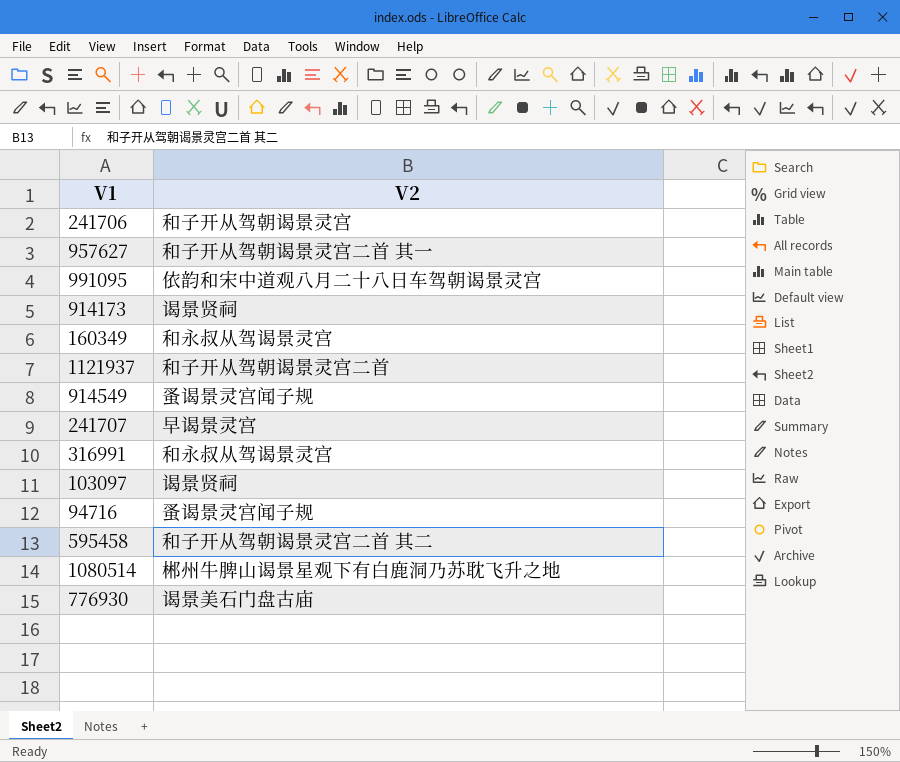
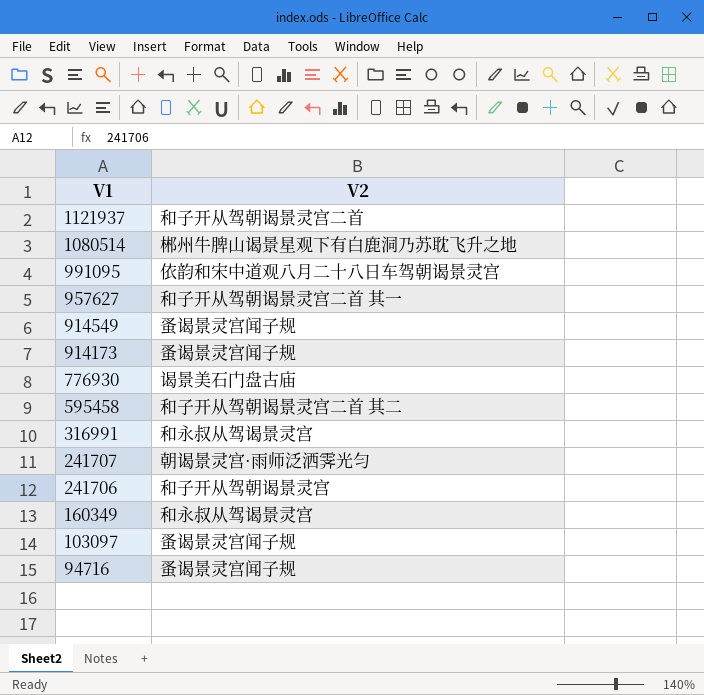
row order: none -> V1 descending
914173 | V2: 谒景贤祠 -> 蚤谒景灵宫闻子规
241707 | V2: 早谒景灵宫 -> 朝谒景灵宫·雨师泛洒霁光匀
103097 | V2: 谒景贤祠 -> 蚤谒景灵宫闻子规

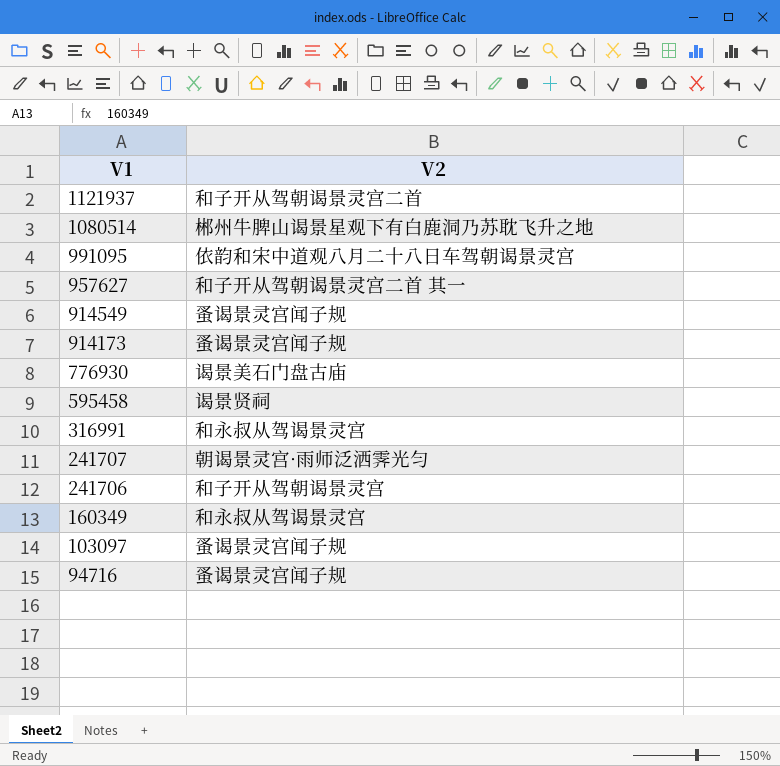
595458 | V2: 和子开从驾朝谒景灵宫二首 其二 -> 谒景贤祠

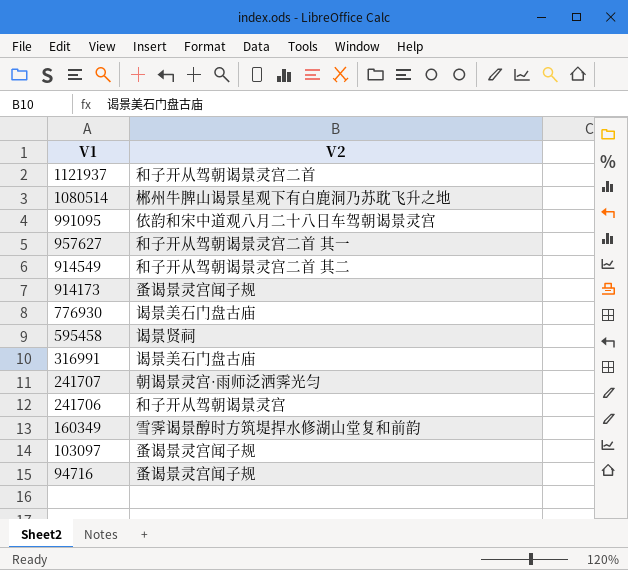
914549 | V2: 蚤谒景灵宫闻子规 -> 和子开从驾朝谒景灵宫二首 其二
316991 | V2: 和永叔从驾谒景灵宫 -> 谒景美石门盘古庙
160349 | V2: 和永叔从驾谒景灵宫 -> 雪霁谒景醇时方筑堤捍水修湖山堂复和前韵

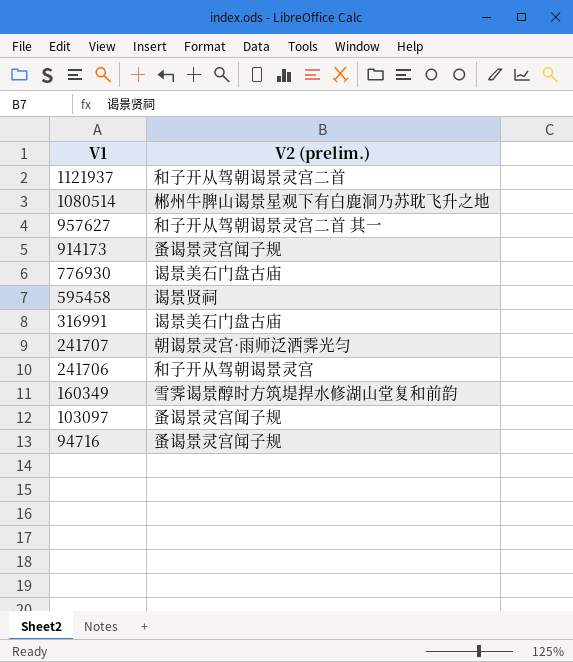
column name: V2 -> V2 (prelim.)
row 991095: 依韵和宋中道观八月二十八日车驾朝谒景灵宫 -> none
row 914549: 和子开从驾朝谒景灵宫二首 其二 -> none

